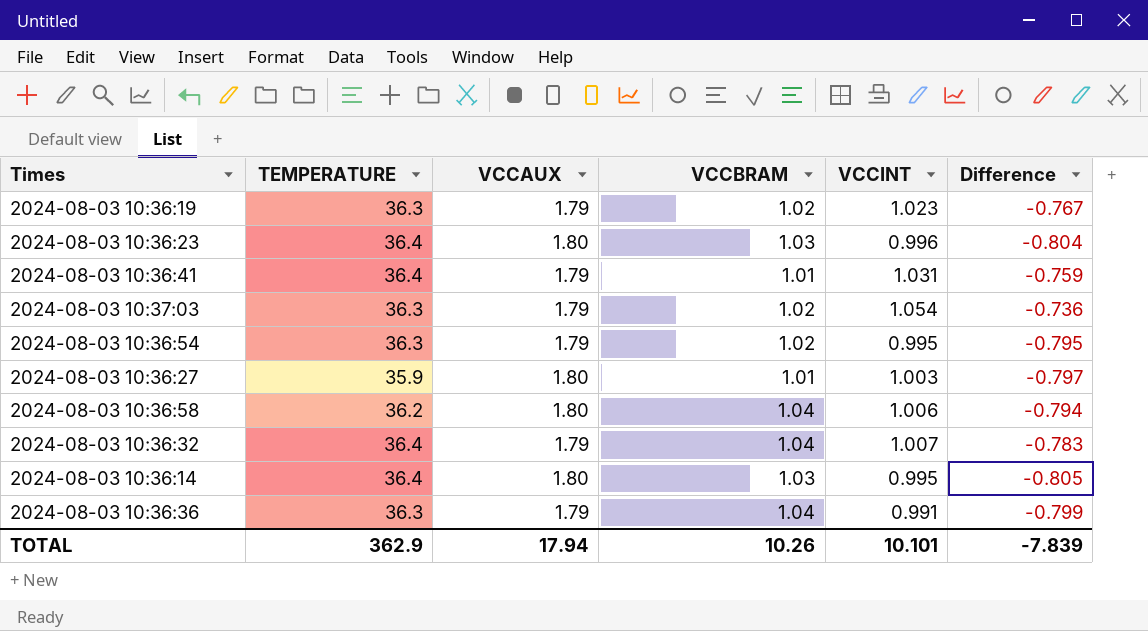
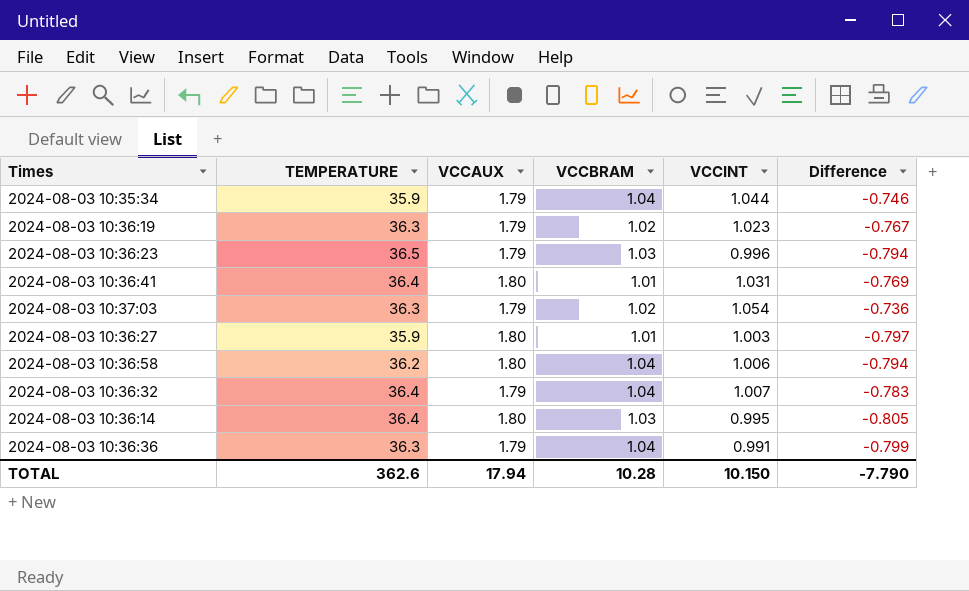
row 2024-08-03 10:36:54: 36.3 | 1.79 | 1.02 | 0.995 | -0.795 -> none
row 2024-08-03 10:35:34: none -> 35.9 | 1.79 | 1.04 | 1.044 | -0.746
2024-08-03 10:36:23 | TEMPERATURE: 36.4 -> 36.5
2024-08-03 10:36:23 | VCCAUX: 1.80 -> 1.79
2024-08-03 10:36:23 | Difference: -0.804 -> -0.794
2024-08-03 10:36:41 | VCCAUX: 1.79 -> 1.80
2024-08-03 10:36:41 | Difference: -0.759 -> -0.769
TOTAL | TEMPERATURE: 362.9 -> 362.6
TOTAL | VCCBRAM: 10.26 -> 10.28
TOTAL | VCCINT: 10.101 -> 10.150
TOTAL | Difference: -7.839 -> -7.790

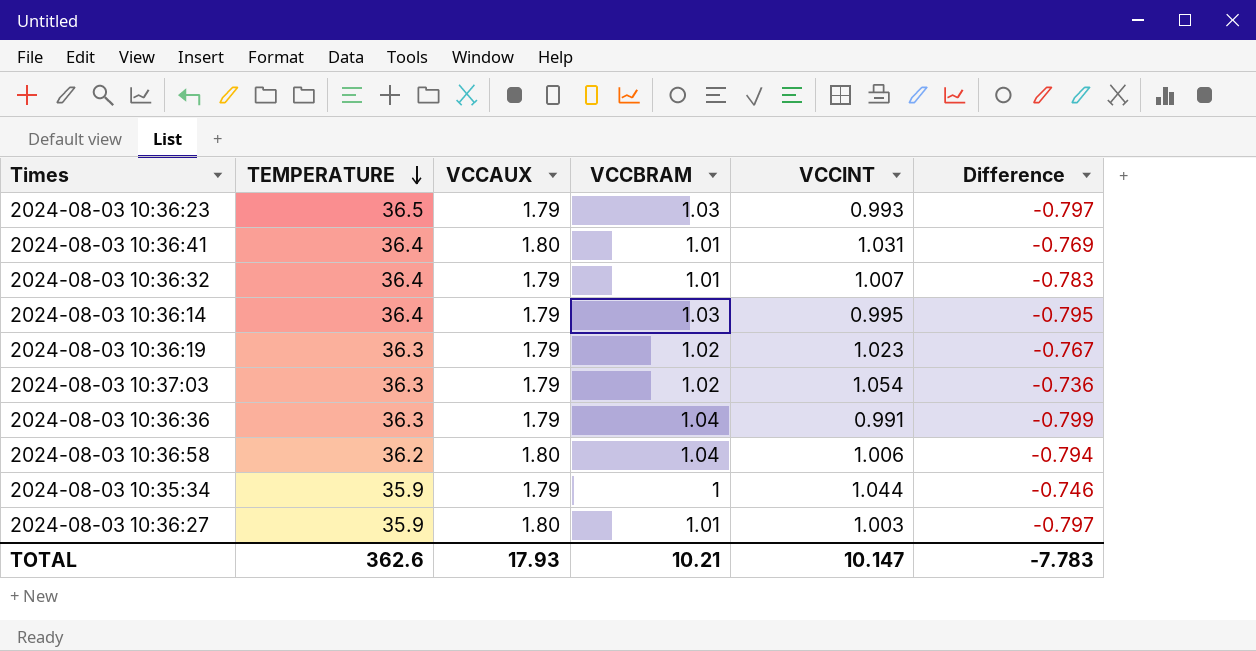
row order: none -> TEMPERATURE descending
2024-08-03 10:36:23 | VCCINT: 0.996 -> 0.993
2024-08-03 10:36:23 | Difference: -0.794 -> -0.797
2024-08-03 10:36:32 | VCCBRAM: 1.04 -> 1.01
2024-08-03 10:36:14 | VCCAUX: 1.80 -> 1.79
2024-08-03 10:36:14 | Difference: -0.805 -> -0.795
2024-08-03 10:35:34 | VCCBRAM: 1.04 -> 1
TOTAL | VCCAUX: 17.94 -> 17.93
TOTAL | VCCBRAM: 10.28 -> 10.21
TOTAL | VCCINT: 10.150 -> 10.147
TOTAL | Difference: -7.790 -> -7.783

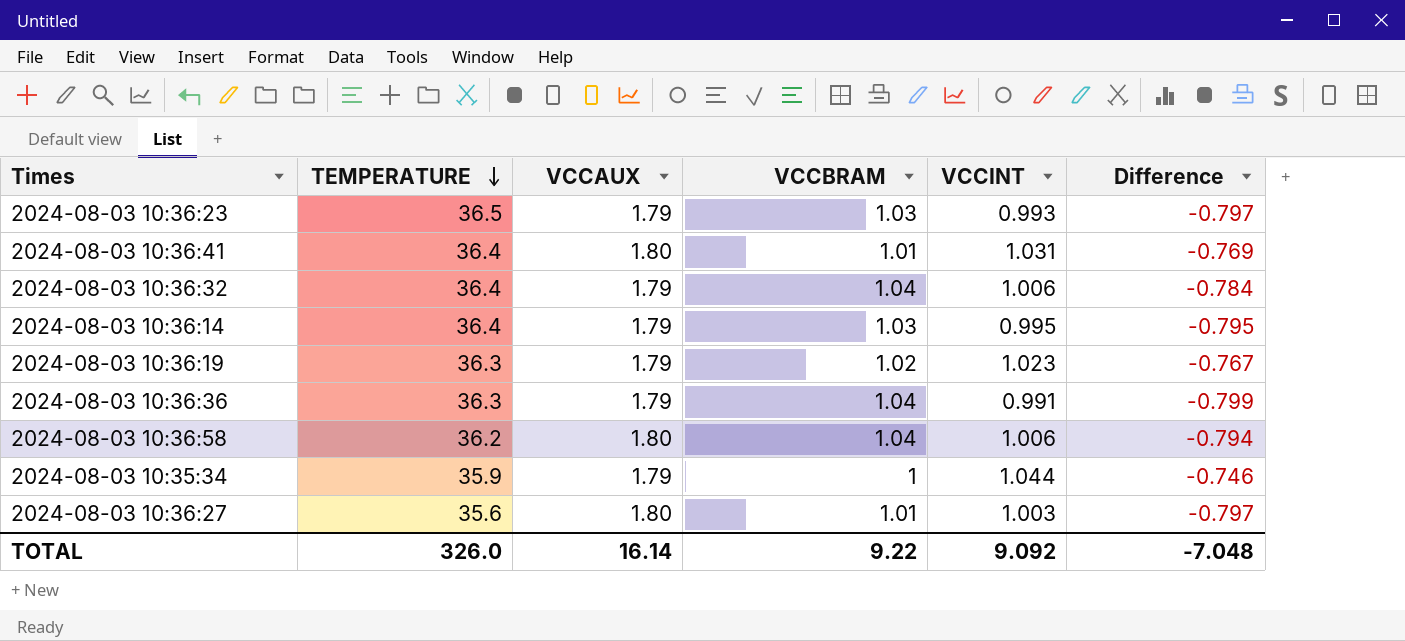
row 2024-08-03 10:37:03: 36.3 | 1.79 | 1.02 | 1.054 | -0.736 -> none
2024-08-03 10:36:32 | VCCBRAM: 1.01 -> 1.04
2024-08-03 10:36:32 | VCCINT: 1.007 -> 1.006
2024-08-03 10:36:32 | Difference: -0.783 -> -0.784
2024-08-03 10:36:27 | TEMPERATURE: 35.9 -> 35.6
TOTAL | TEMPERATURE: 362.6 -> 326.0
TOTAL | VCCAUX: 17.93 -> 16.14
TOTAL | VCCBRAM: 10.21 -> 9.22
TOTAL | VCCINT: 10.147 -> 9.092
TOTAL | Difference: -7.783 -> -7.048

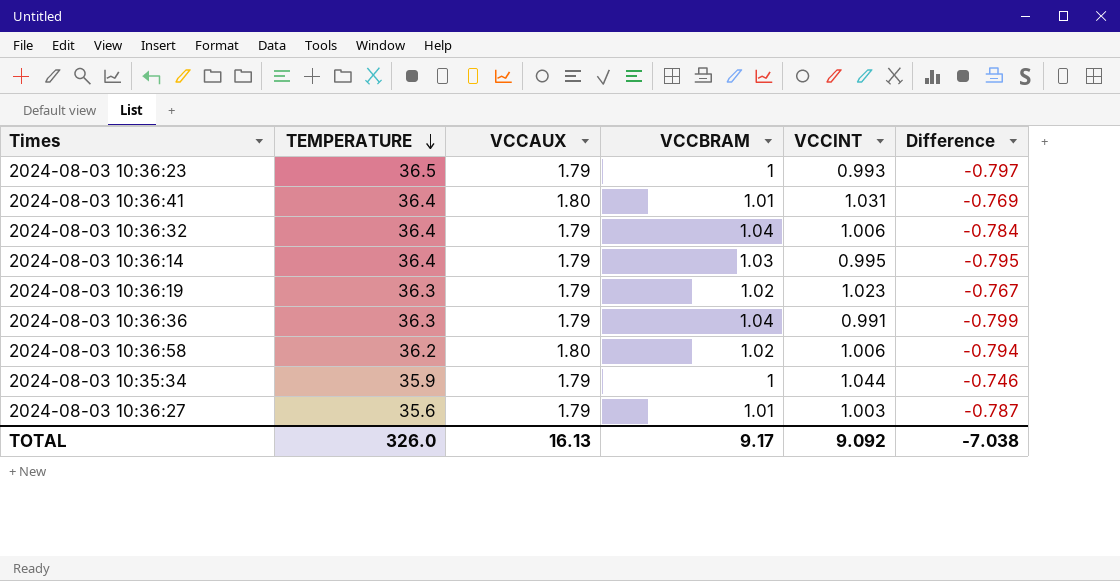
2024-08-03 10:36:23 | VCCBRAM: 1.03 -> 1
2024-08-03 10:36:58 | VCCBRAM: 1.04 -> 1.02
2024-08-03 10:36:27 | VCCAUX: 1.80 -> 1.79
2024-08-03 10:36:27 | Difference: -0.797 -> -0.787
TOTAL | VCCAUX: 16.14 -> 16.13
TOTAL | VCCBRAM: 9.22 -> 9.17
TOTAL | Difference: -7.048 -> -7.038

